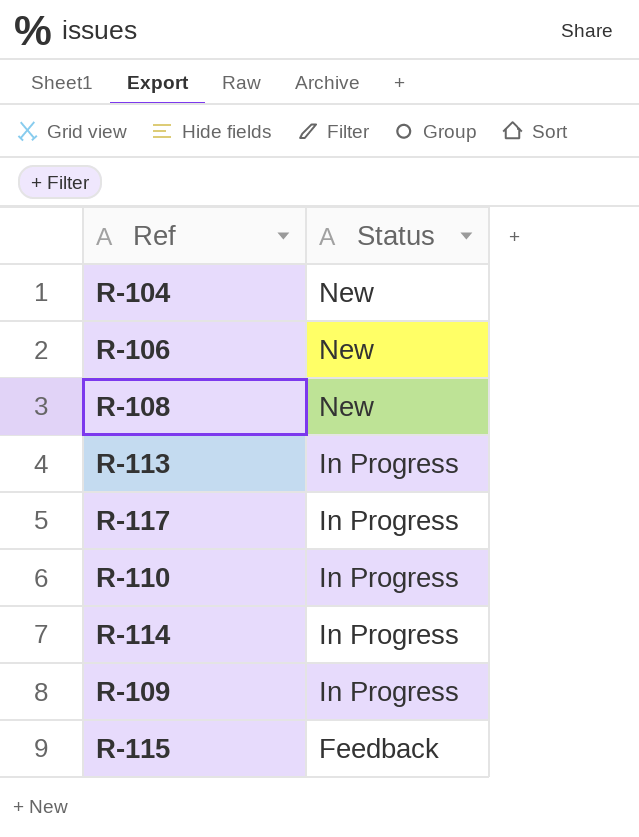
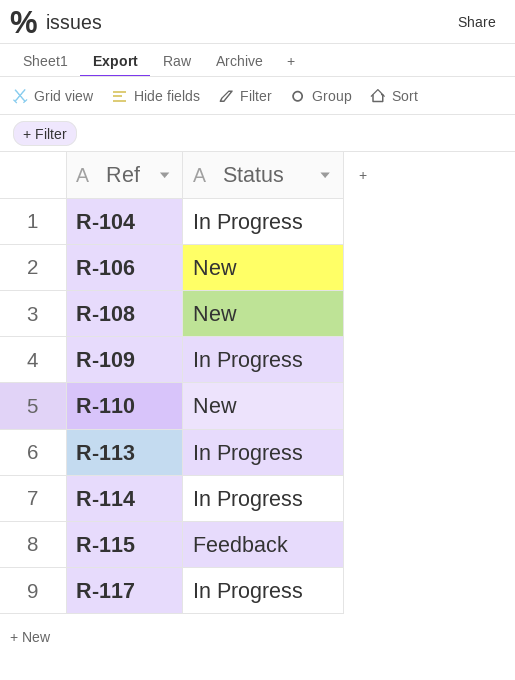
row order: Status descending -> Ref ascending
R-104 | Status: New -> In Progress
R-110 | Status: In Progress -> New

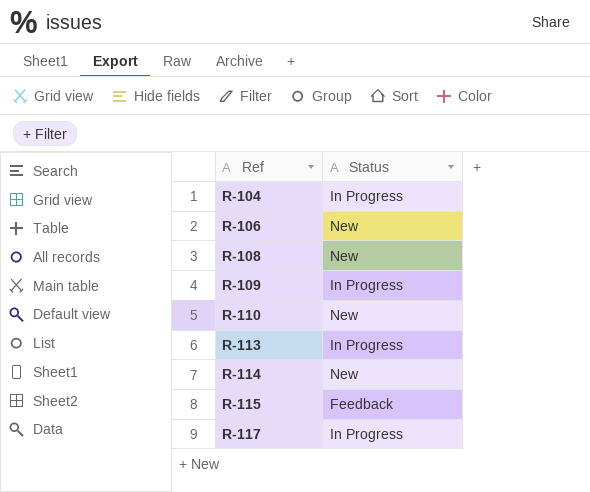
R-114 | Status: In Progress -> New

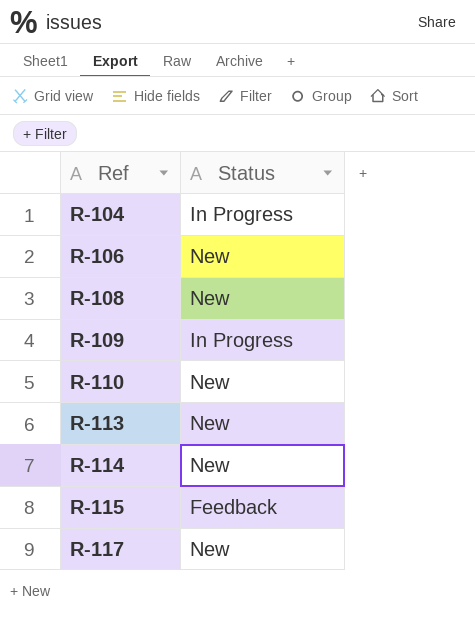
R-113 | Status: In Progress -> New
R-117 | Status: In Progress -> New

